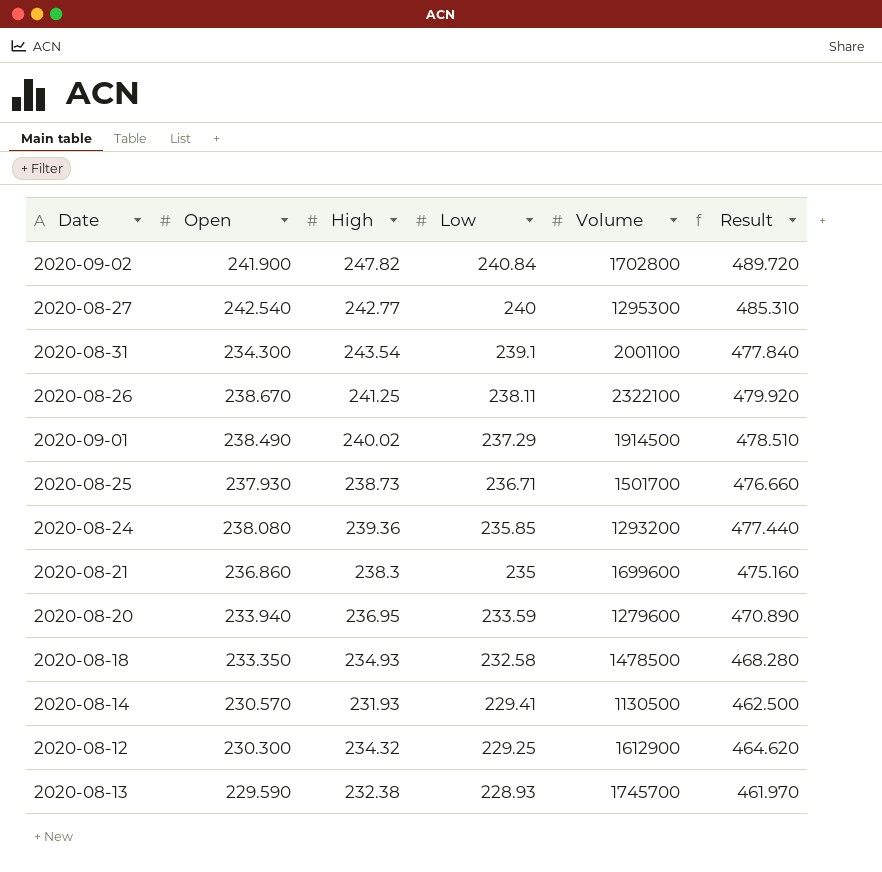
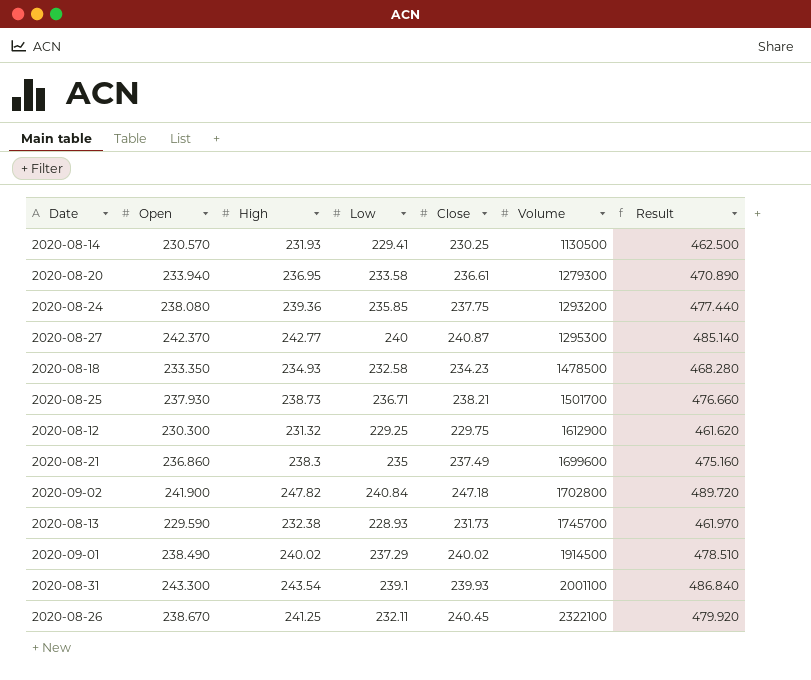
row order: Low descending -> Volume ascending
column Close | position: none -> 5
2020-08-20 | Low: 233.59 -> 233.58
2020-08-20 | Volume: 1279600 -> 1279300
2020-08-27 | Open: 242.540 -> 242.370
2020-08-27 | Result: 485.310 -> 485.140
2020-08-12 | High: 234.32 -> 231.32
2020-08-12 | Result: 464.620 -> 461.620
2020-08-31 | Open: 234.300 -> 243.300
2020-08-31 | Result: 477.840 -> 486.840
2020-08-26 | Low: 238.11 -> 232.11

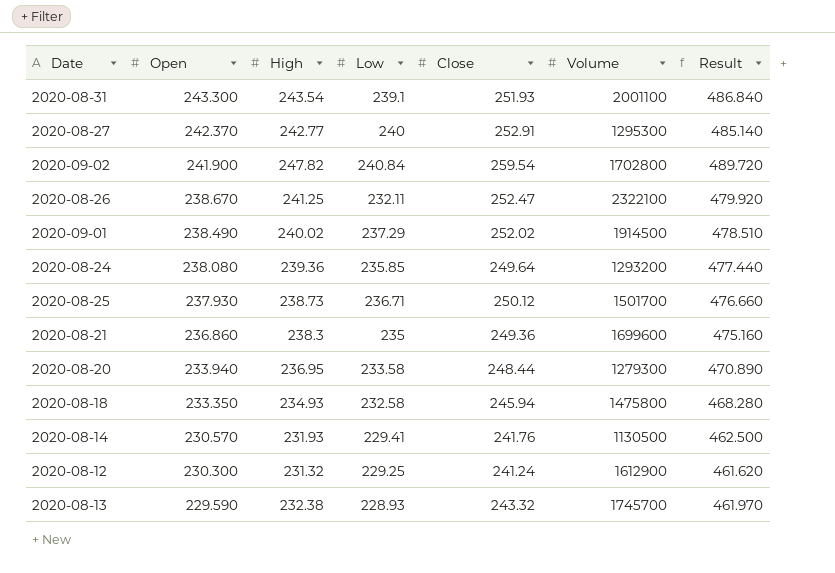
row order: Volume ascending -> Open descending
2020-08-31 | Close: 239.93 -> 251.93
2020-08-27 | Close: 240.87 -> 252.91
2020-09-02 | Close: 247.18 -> 259.54
2020-08-26 | Close: 240.45 -> 252.47
2020-09-01 | Close: 240.02 -> 252.02
2020-08-24 | Close: 237.75 -> 249.64
2020-08-25 | Close: 238.21 -> 250.12
2020-08-21 | Close: 237.49 -> 249.36
2020-08-20 | Close: 236.61 -> 248.44
2020-08-18 | Close: 234.23 -> 245.94
2020-08-18 | Volume: 1478500 -> 1475800
2020-08-14 | Close: 230.25 -> 241.76
2020-08-12 | Close: 229.75 -> 241.24
2020-08-13 | Close: 231.73 -> 243.32

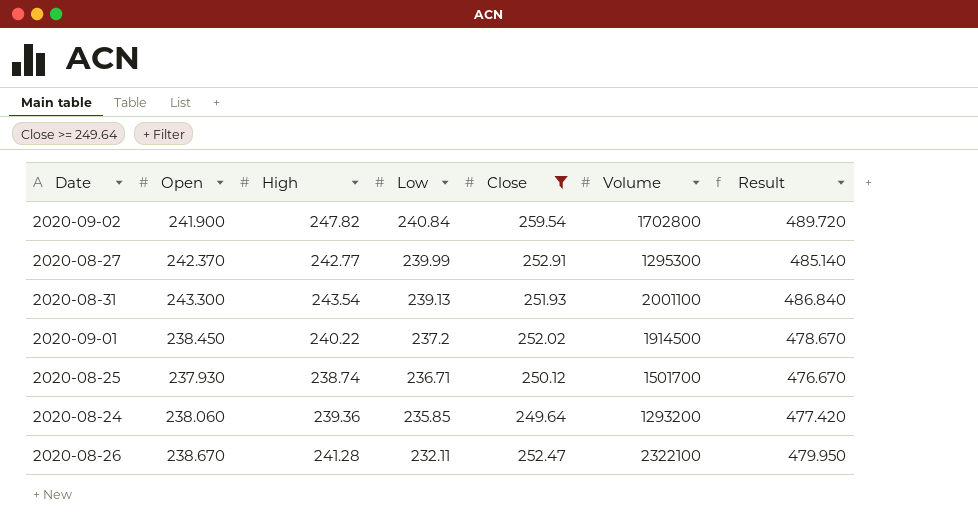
filter: none -> Close >= 249.64
row order: Open descending -> Low descending
2020-08-27 | Low: 240 -> 239.99
2020-08-31 | Low: 239.1 -> 239.13
2020-09-01 | Open: 238.490 -> 238.450
2020-09-01 | High: 240.02 -> 240.22
2020-09-01 | Low: 237.29 -> 237.2
2020-09-01 | Result: 478.510 -> 478.670
2020-08-25 | High: 238.73 -> 238.74
2020-08-25 | Result: 476.660 -> 476.670
2020-08-24 | Open: 238.080 -> 238.060
2020-08-24 | Result: 477.440 -> 477.420
2020-08-26 | High: 241.25 -> 241.28
2020-08-26 | Result: 479.920 -> 479.950

